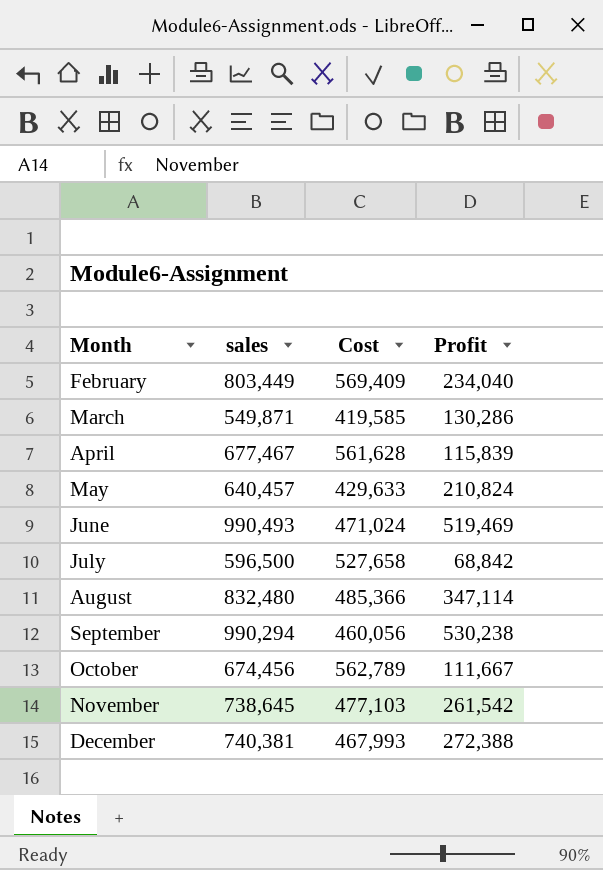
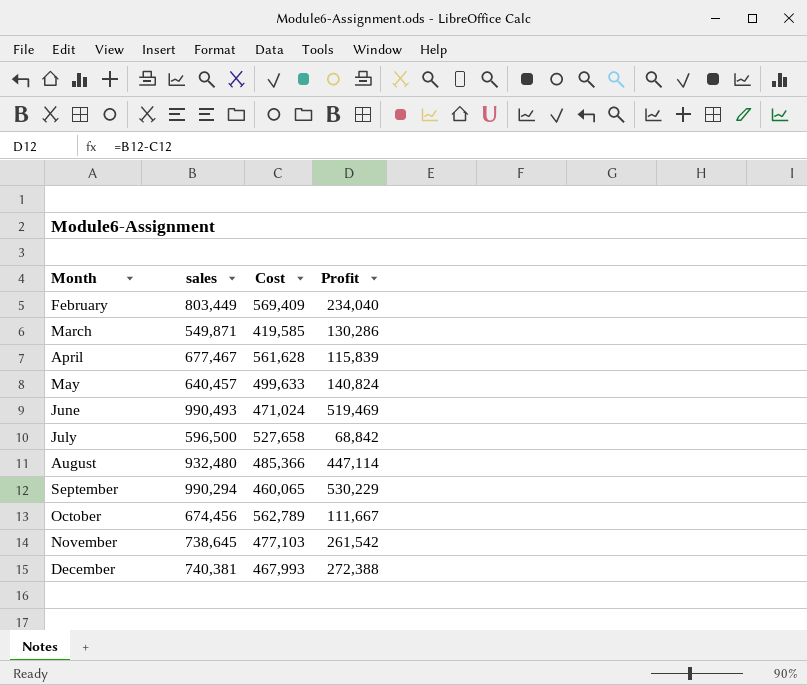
May | Cost: 429,633 -> 499,633
May | Profit: 210,824 -> 140,824
August | sales: 832,480 -> 932,480
August | Profit: 347,114 -> 447,114
September | Cost: 460,056 -> 460,065
September | Profit: 530,238 -> 530,229

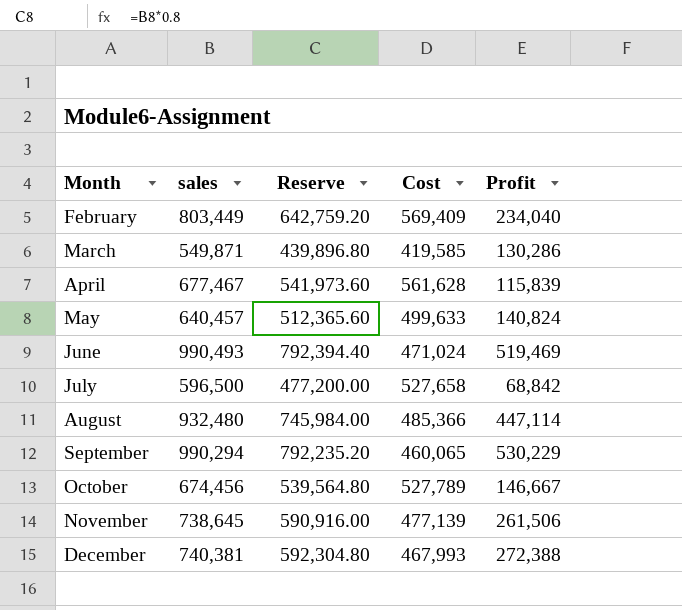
column Reserve | formula: none -> [sales] * 0.8
October | Cost: 562,789 -> 527,789
October | Profit: 111,667 -> 146,667
November | Cost: 477,103 -> 477,139
November | Profit: 261,542 -> 261,506

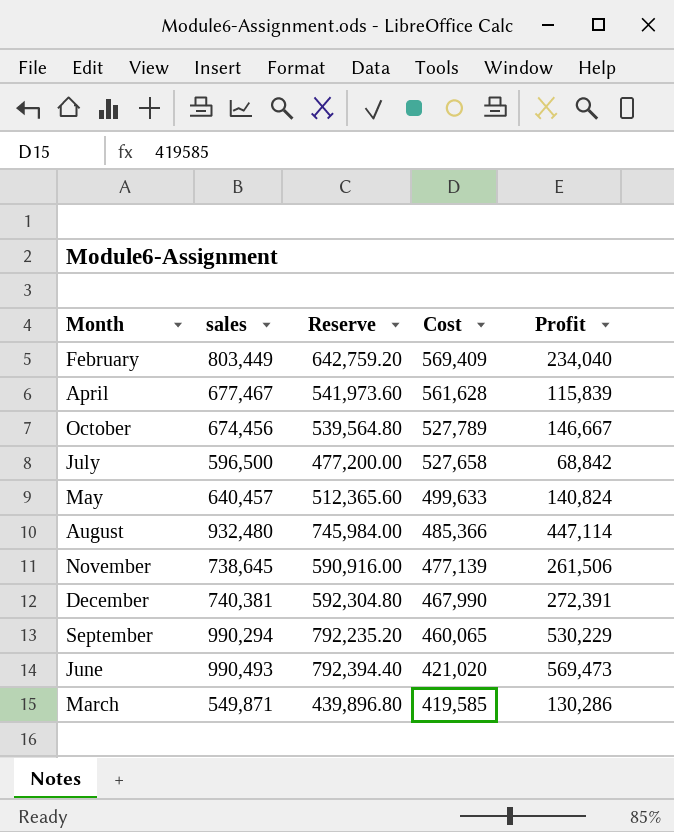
row order: Month ascending -> Cost descending
December | Cost: 467,993 -> 467,990
December | Profit: 272,388 -> 272,391
June | Cost: 471,024 -> 421,020
June | Profit: 519,469 -> 569,473

